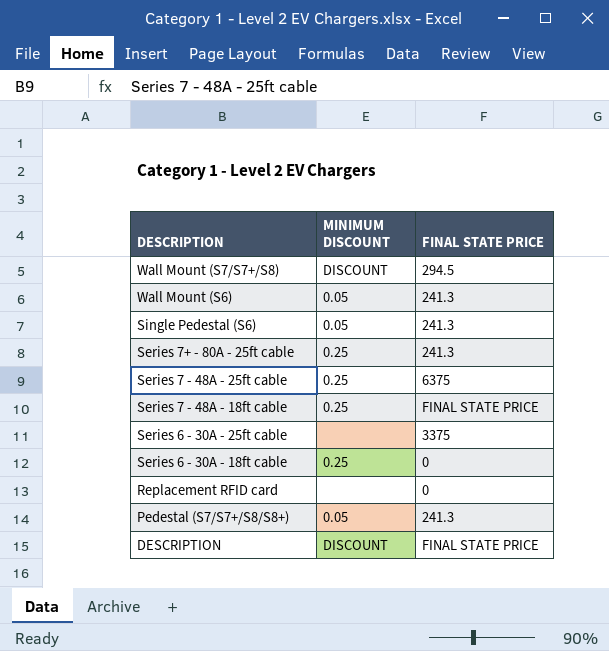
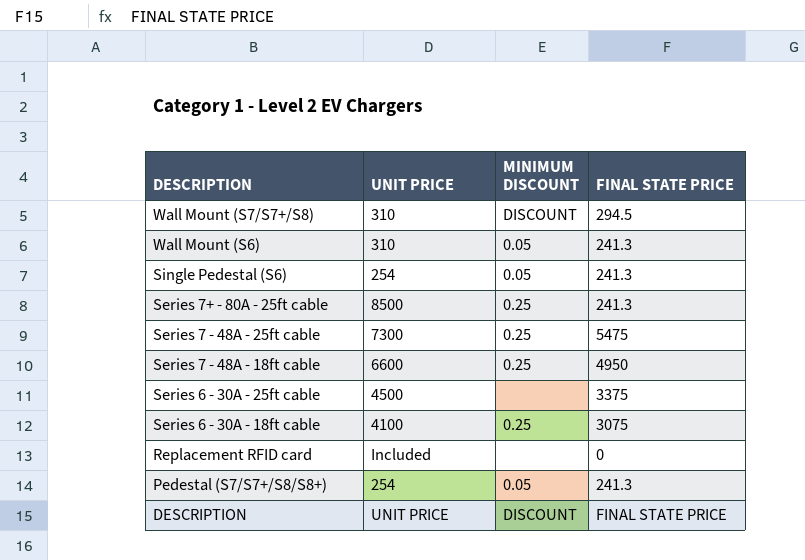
column UNIT PRICE | position: none -> 2
Series 7 - 48A - 25ft cable | FINAL STATE PRICE: 6375 -> 5475
Series 7 - 48A - 18ft cable | FINAL STATE PRICE: FINAL STATE PRICE -> 4950
Series 6 - 30A - 18ft cable | FINAL STATE PRICE: 0 -> 3075

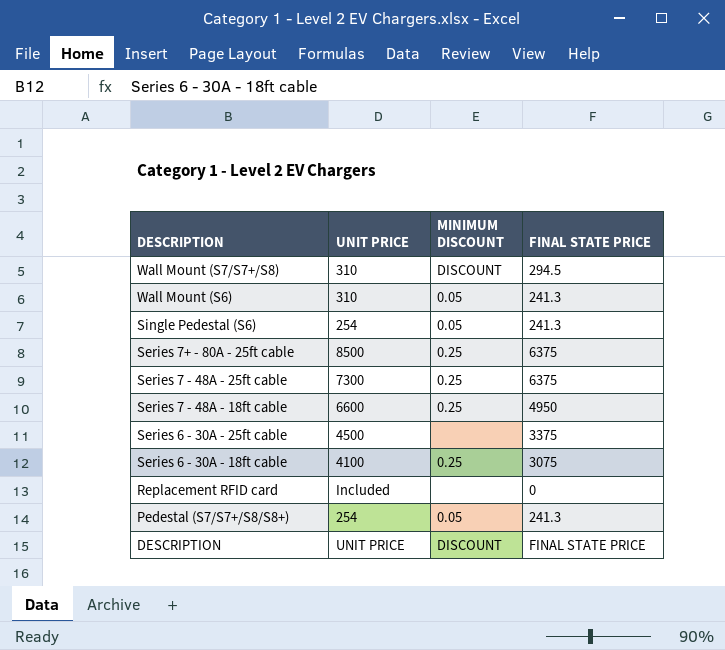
Series 7+ - 80A - 25ft cable | FINAL STATE PRICE: 241.3 -> 6375
Series 7 - 48A - 25ft cable | FINAL STATE PRICE: 5475 -> 6375

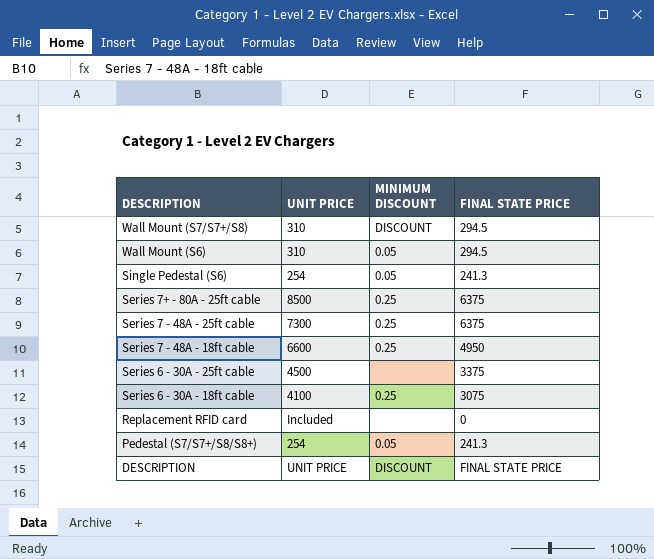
Wall Mount (S6) | FINAL STATE PRICE: 241.3 -> 294.5

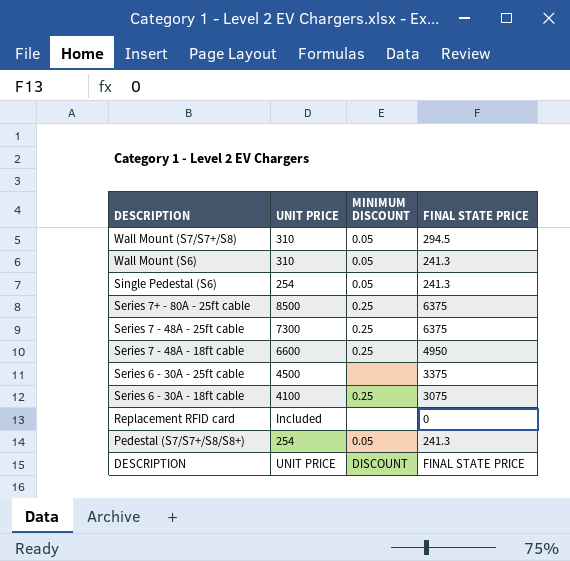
Wall Mount (S7/S7+/S8) | MINIMUM DISCOUNT: DISCOUNT -> 0.05
Wall Mount (S6) | FINAL STATE PRICE: 294.5 -> 241.3

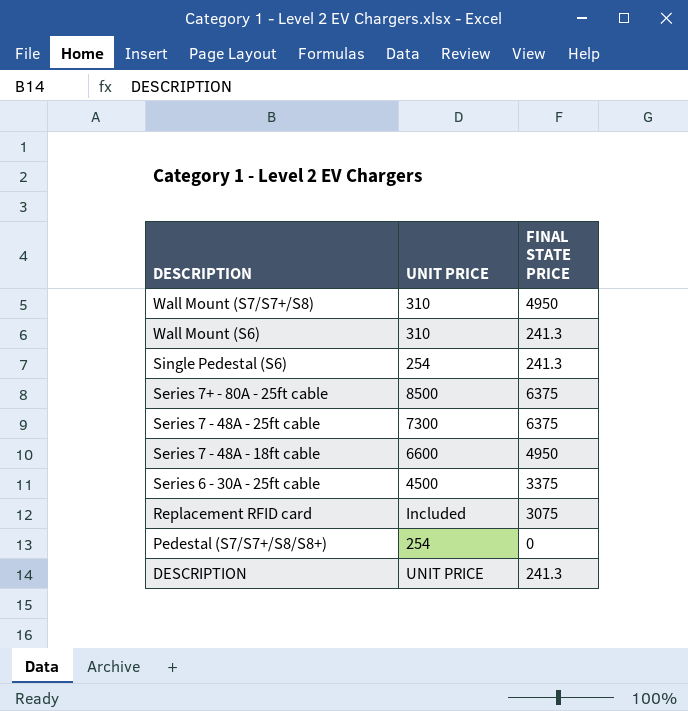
column MINIMUM DISCOUNT | position: 3 -> none
row Series 6 - 30A - 18ft cable: 4100 | 0.25 | 3075 -> none
Wall Mount (S7/S7+/S8) | FINAL STATE PRICE: 294.5 -> 4950
Replacement RFID card | FINAL STATE PRICE: 0 -> 3075
Pedestal (S7/S7+/S8/S8+) | FINAL STATE PRICE: 241.3 -> 0
DESCRIPTION | FINAL STATE PRICE: FINAL STATE PRICE -> 241.3

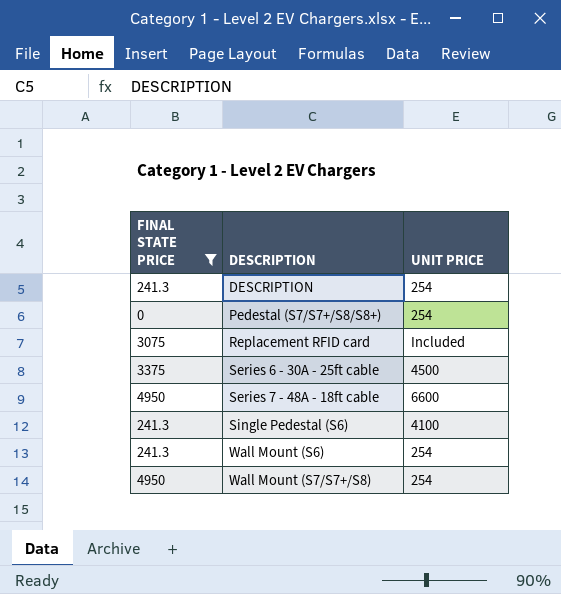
filter: none -> FINAL STATE PRICE != 6375
row order: DESCRIPTION descending -> DESCRIPTION ascending
column FINAL STATE PRICE | position: 3 -> 1
DESCRIPTION | UNIT PRICE: UNIT PRICE -> 254
Single Pedestal (S6) | UNIT PRICE: 254 -> 4100
Wall Mount (S6) | UNIT PRICE: 310 -> 254
Wall Mount (S7/S7+/S8) | UNIT PRICE: 310 -> 254

